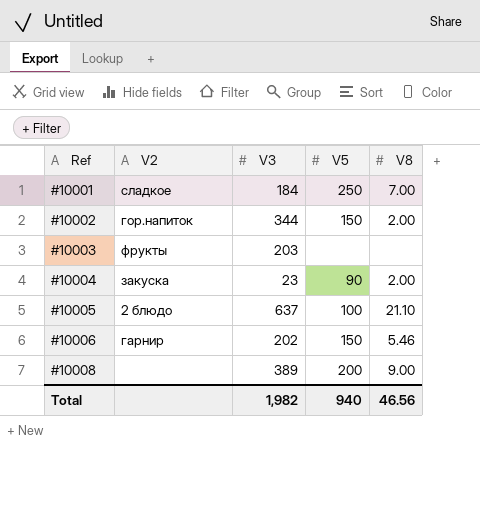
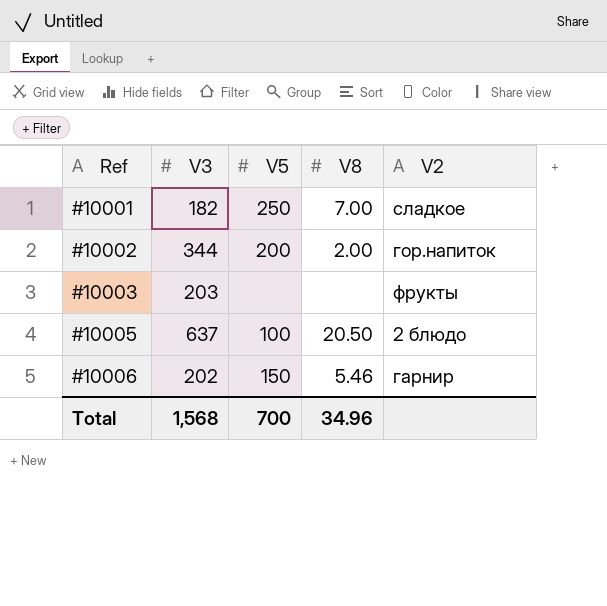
column V2 | position: 2 -> 5
row #10004: закуска | 23 | 90 | 2.00 -> none
row #10008: none | 389 | 200 | 9.00 -> none
#10001 | V3: 184 -> 182
#10002 | V5: 150 -> 200
#10005 | V8: 21.10 -> 20.50
Total | V3: 1,982 -> 1,568
Total | V5: 940 -> 700
Total | V8: 46.56 -> 34.96

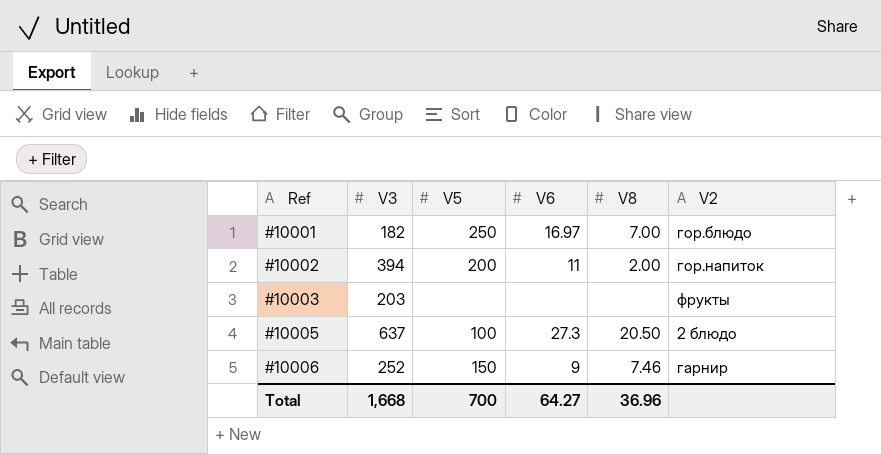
column V6 | position: none -> 4
#10001 | V2: сладкое -> гор.блюдо
#10002 | V3: 344 -> 394
#10006 | V3: 202 -> 252
#10006 | V8: 5.46 -> 7.46
Total | V3: 1,568 -> 1,668
Total | V8: 34.96 -> 36.96

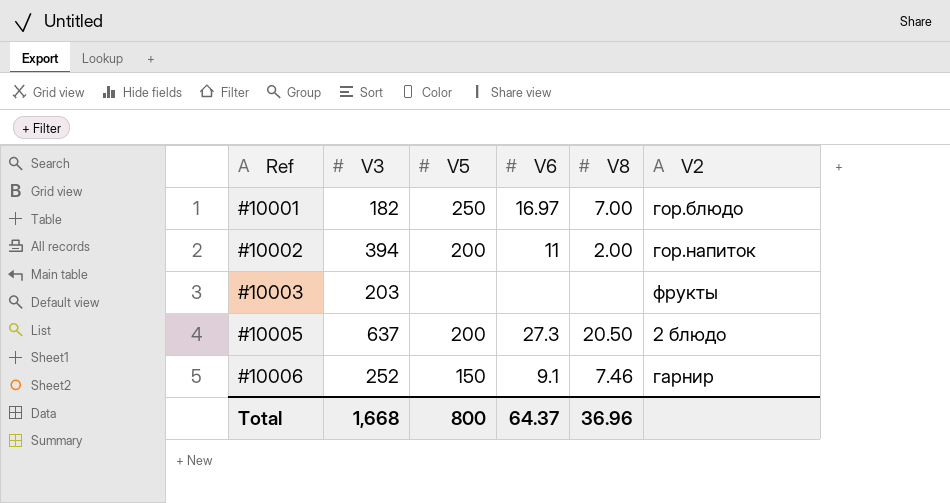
#10005 | V5: 100 -> 200
#10006 | V6: 9 -> 9.1
Total | V5: 700 -> 800
Total | V6: 64.27 -> 64.37

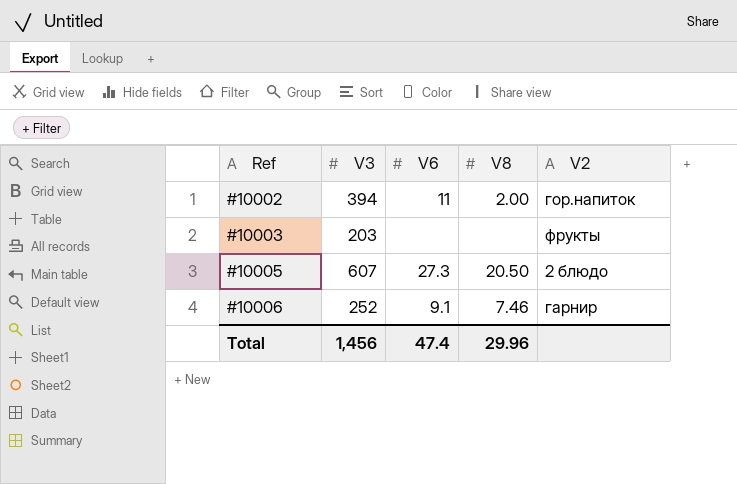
column V5 | position: 3 -> none
row #10001: 182 | 250 | 16.97 | 7.00 | гор.блюдо -> none
#10005 | V3: 637 -> 607
Total | V3: 1,668 -> 1,456
Total | V6: 64.37 -> 47.4
Total | V8: 36.96 -> 29.96

